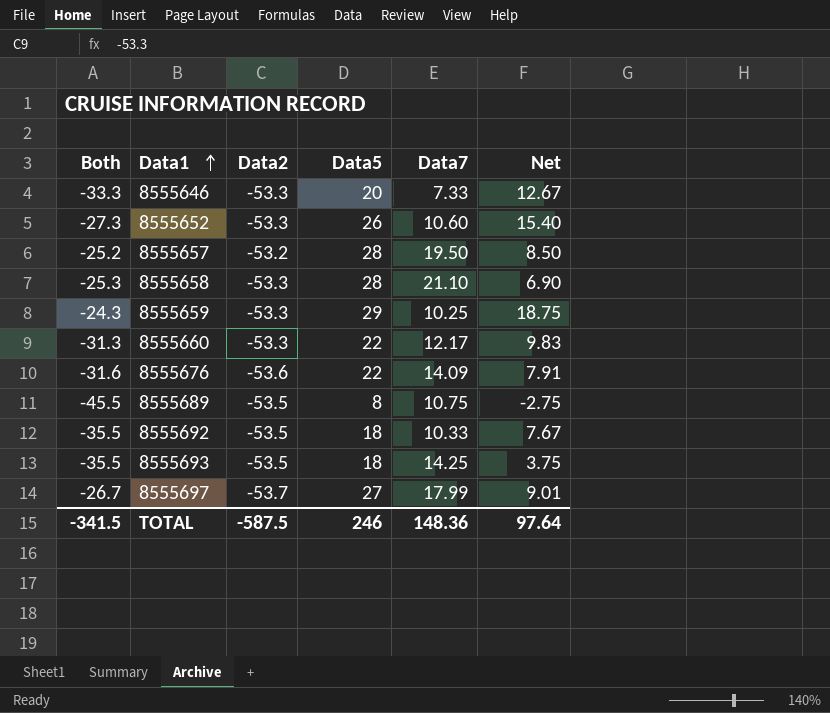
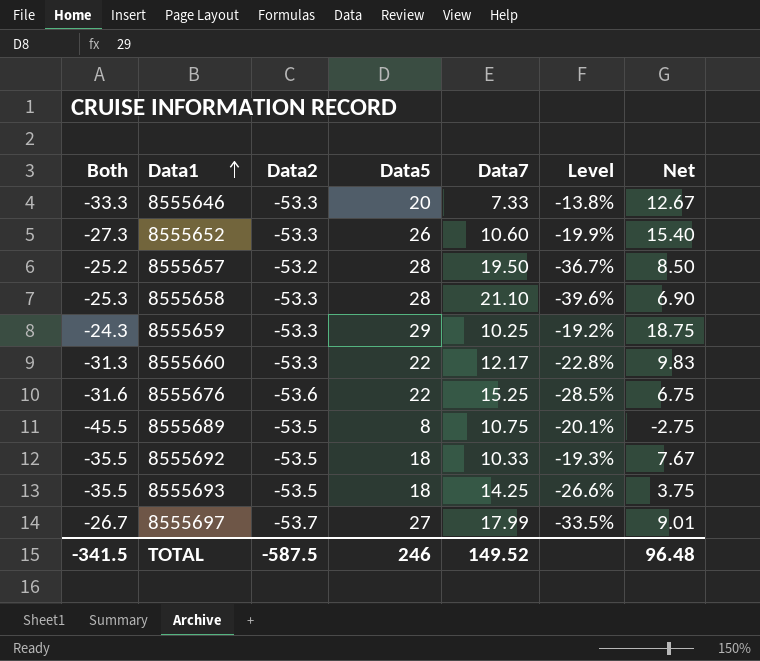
column Level | formula: none -> [Data7] / [Data2]
8555676 | Data7: 14.09 -> 15.25
8555676 | Net: 7.91 -> 6.75
TOTAL | Data7: 148.36 -> 149.52
TOTAL | Net: 97.64 -> 96.48

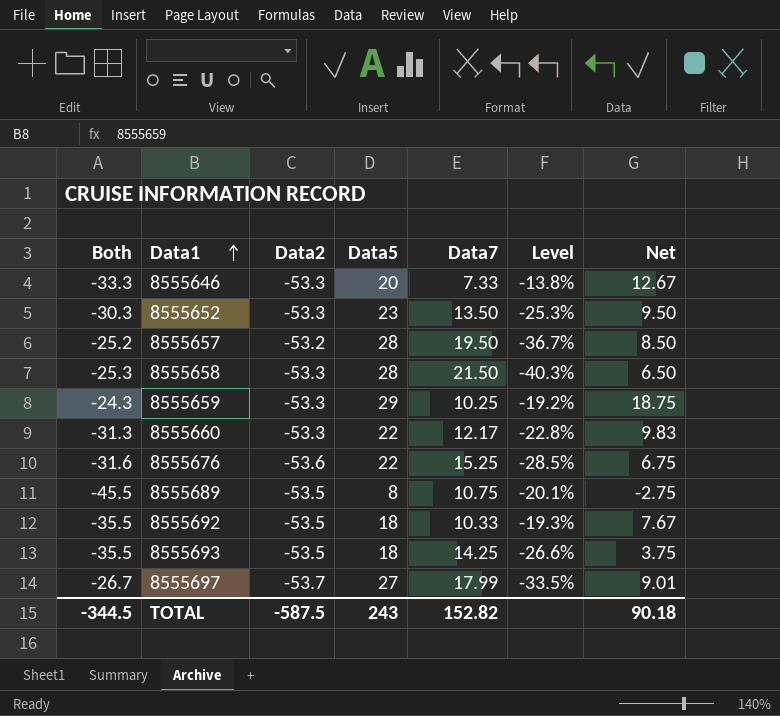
8555652 | Both: -27.3 -> -30.3
8555652 | Data5: 26 -> 23
8555652 | Data7: 10.60 -> 13.50
8555652 | Level: -19.9% -> -25.3%
8555652 | Net: 15.40 -> 9.50
8555658 | Data7: 21.10 -> 21.50
8555658 | Level: -39.6% -> -40.3%
8555658 | Net: 6.90 -> 6.50
TOTAL | Both: -341.5 -> -344.5
TOTAL | Data5: 246 -> 243
TOTAL | Data7: 149.52 -> 152.82
TOTAL | Net: 96.48 -> 90.18

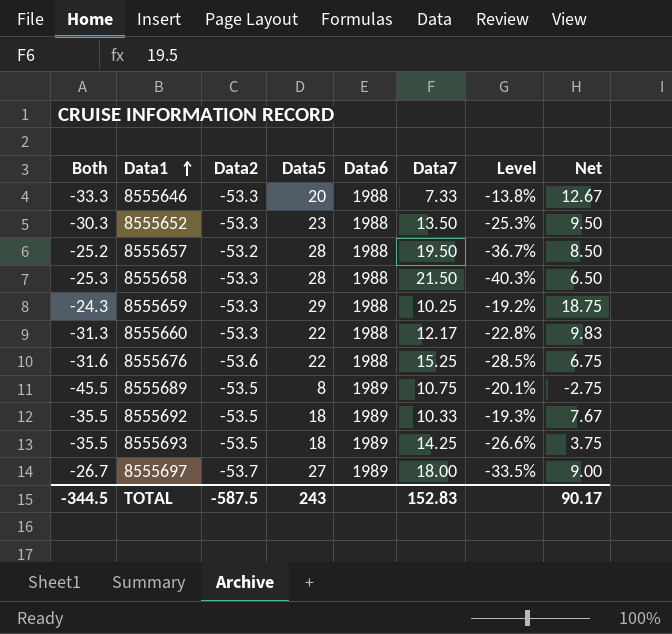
column Data6 | position: none -> 5
8555697 | Data7: 17.99 -> 18.00
8555697 | Net: 9.01 -> 9.00
TOTAL | Data7: 152.82 -> 152.83
TOTAL | Net: 90.18 -> 90.17

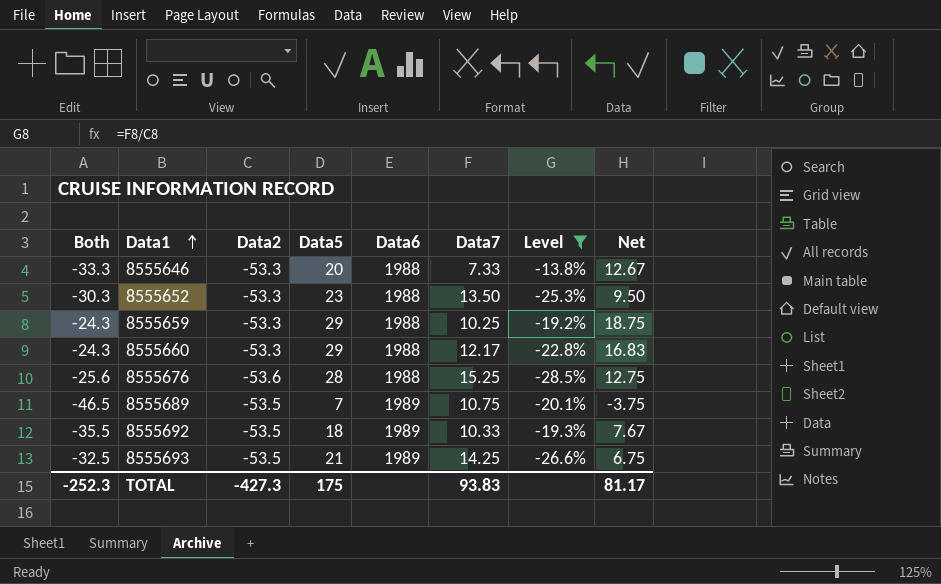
filter: none -> Level >= -28.5%
8555660 | Both: -31.3 -> -24.3
8555660 | Data5: 22 -> 29
8555660 | Net: 9.83 -> 16.83
8555676 | Both: -31.6 -> -25.6
8555676 | Data5: 22 -> 28
8555676 | Net: 6.75 -> 12.75
8555689 | Both: -45.5 -> -46.5
8555689 | Data5: 8 -> 7
8555689 | Net: -2.75 -> -3.75
8555693 | Both: -35.5 -> -32.5
8555693 | Data5: 18 -> 21
8555693 | Net: 3.75 -> 6.75
TOTAL | Both: -344.5 -> -252.3
TOTAL | Data2: -587.5 -> -427.3
TOTAL | Data5: 243 -> 175
TOTAL | Data7: 152.83 -> 93.83
TOTAL | Net: 90.17 -> 81.17

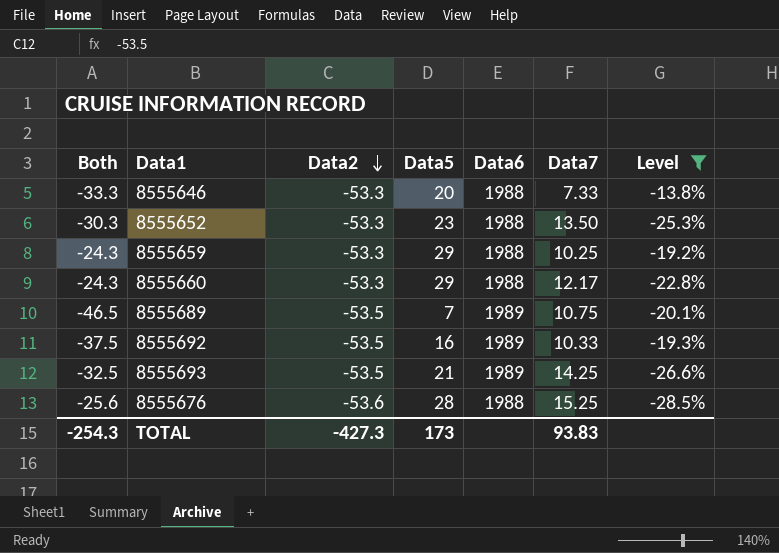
row order: Data1 ascending -> Data2 descending
column Net | formula: [Data5] - [Data7] -> none
8555692 | Both: -35.5 -> -37.5
8555692 | Data5: 18 -> 16
TOTAL | Both: -252.3 -> -254.3
TOTAL | Data5: 175 -> 173

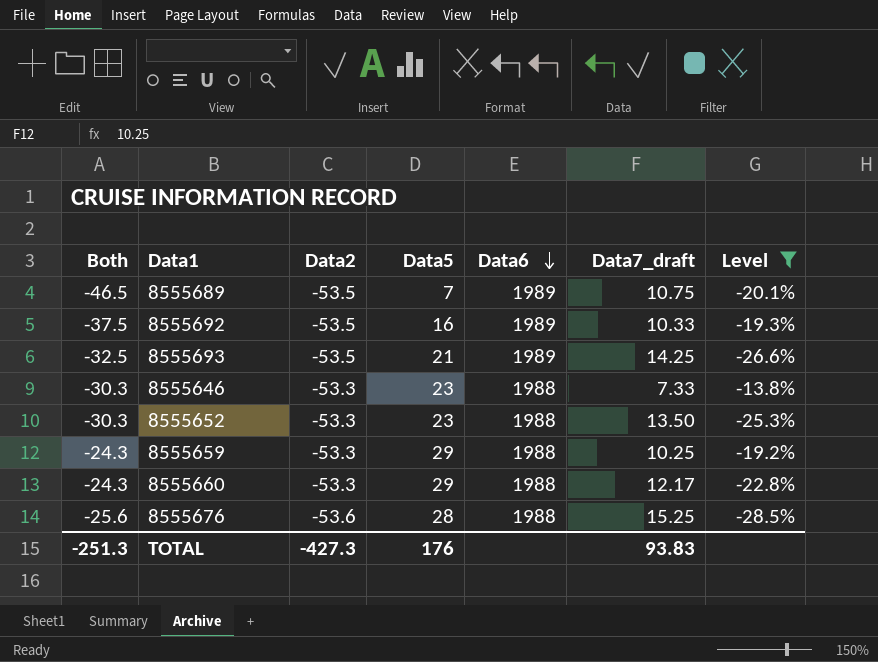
row order: Data2 descending -> Data6 descending
column name: Data7 -> Data7_draft
8555646 | Both: -33.3 -> -30.3
8555646 | Data5: 20 -> 23
TOTAL | Both: -254.3 -> -251.3
TOTAL | Data5: 173 -> 176

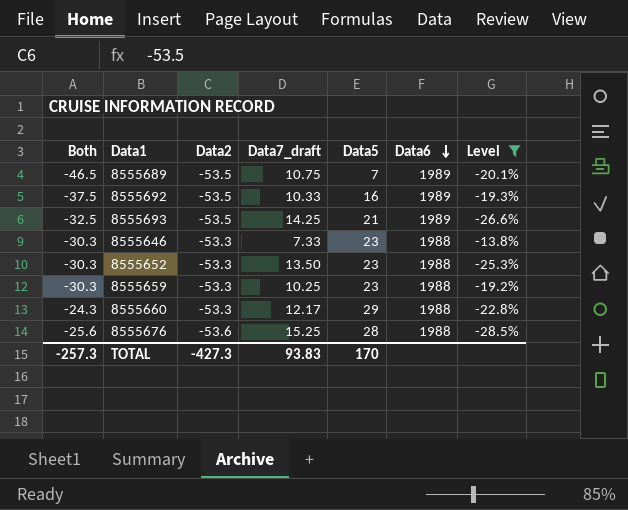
column Data7_draft | position: 6 -> 4
8555659 | Both: -24.3 -> -30.3
8555659 | Data5: 29 -> 23
TOTAL | Both: -251.3 -> -257.3
TOTAL | Data5: 176 -> 170

